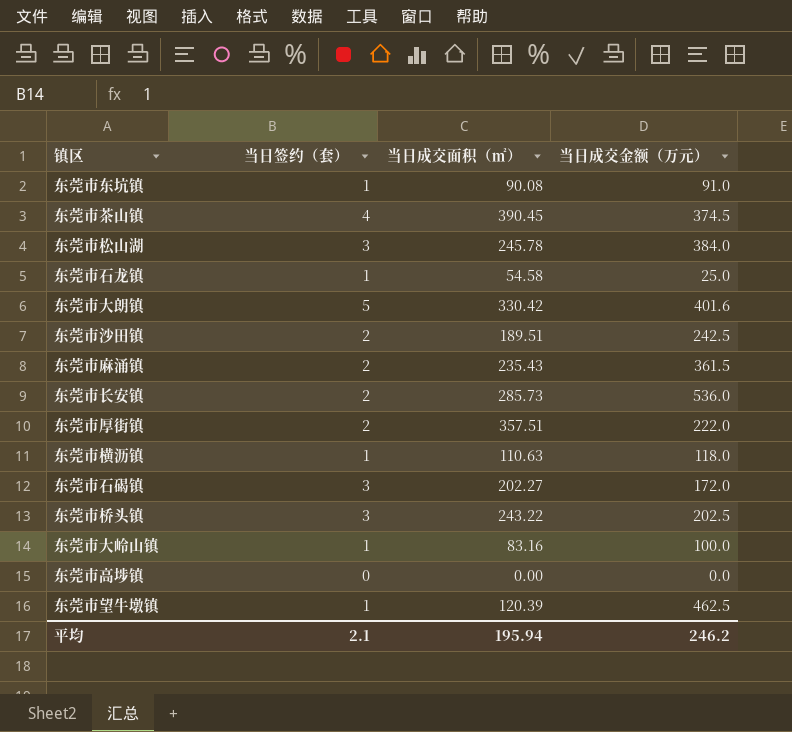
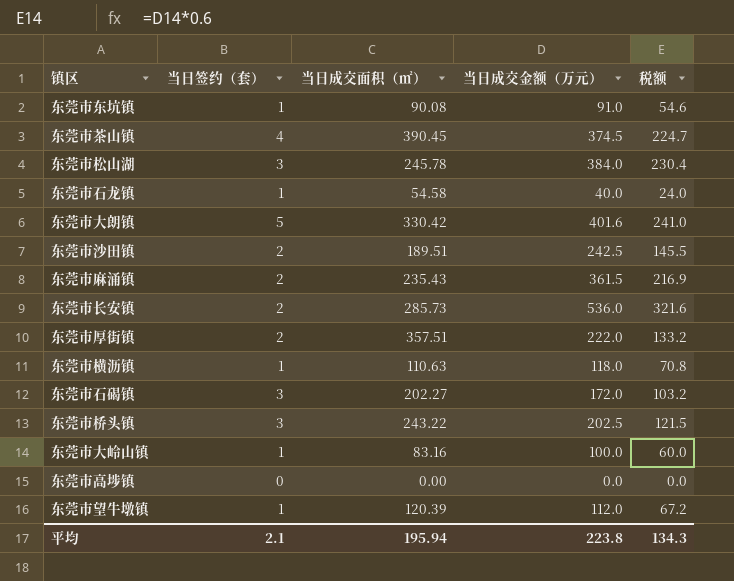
column 税额 | formula: none -> [当日成交金额（万元）] * 0.6
东莞市石龙镇 | 当日成交金额（万元）: 25.0 -> 40.0
东莞市望牛墩镇 | 当日成交金额（万元）: 462.5 -> 112.0
平均 | 当日成交金额（万元）: 246.2 -> 223.8

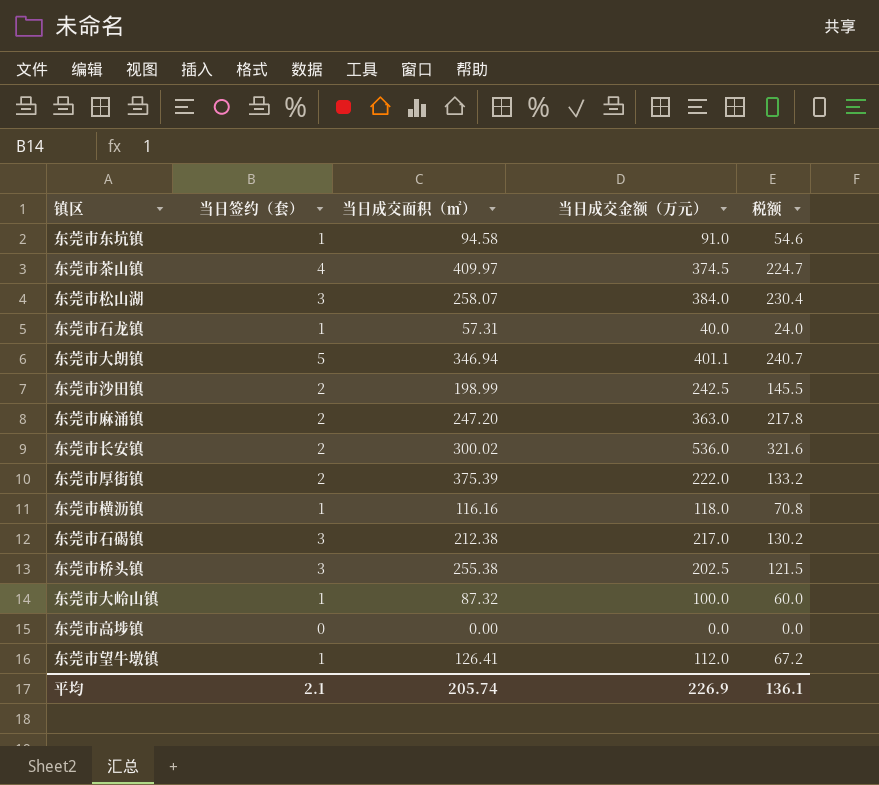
东莞市东坑镇 | 当日成交面积（㎡）: 90.08 -> 94.58
东莞市茶山镇 | 当日成交面积（㎡）: 390.45 -> 409.97
东莞市松山湖 | 当日成交面积（㎡）: 245.78 -> 258.07
东莞市石龙镇 | 当日成交面积（㎡）: 54.58 -> 57.31
东莞市大朗镇 | 当日成交面积（㎡）: 330.42 -> 346.94
东莞市大朗镇 | 当日成交金额（万元）: 401.6 -> 401.1
东莞市大朗镇 | 税额: 241.0 -> 240.7
东莞市沙田镇 | 当日成交面积（㎡）: 189.51 -> 198.99
东莞市麻涌镇 | 当日成交面积（㎡）: 235.43 -> 247.20
东莞市麻涌镇 | 当日成交金额（万元）: 361.5 -> 363.0
东莞市麻涌镇 | 税额: 216.9 -> 217.8
东莞市长安镇 | 当日成交面积（㎡）: 285.73 -> 300.02
东莞市厚街镇 | 当日成交面积（㎡）: 357.51 -> 375.39
东莞市横沥镇 | 当日成交面积（㎡）: 110.63 -> 116.16
东莞市石碣镇 | 当日成交面积（㎡）: 202.27 -> 212.38
东莞市石碣镇 | 当日成交金额（万元）: 172.0 -> 217.0
东莞市石碣镇 | 税额: 103.2 -> 130.2
东莞市桥头镇 | 当日成交面积（㎡）: 243.22 -> 255.38
东莞市大岭山镇 | 当日成交面积（㎡）: 83.16 -> 87.32
东莞市望牛墩镇 | 当日成交面积（㎡）: 120.39 -> 126.41
平均 | 当日成交面积（㎡）: 195.94 -> 205.74
平均 | 当日成交金额（万元）: 223.8 -> 226.9
平均 | 税额: 134.3 -> 136.1

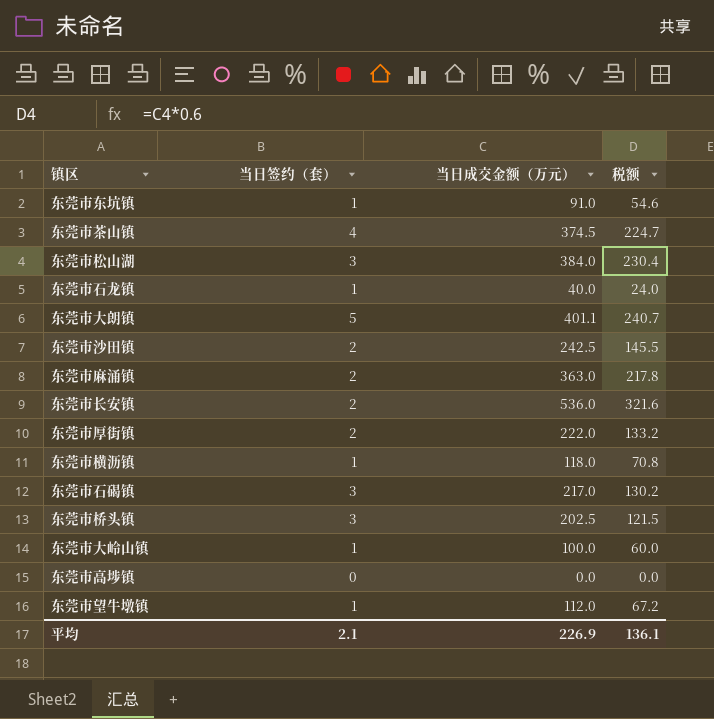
column 当日成交面积（㎡） | position: 3 -> none

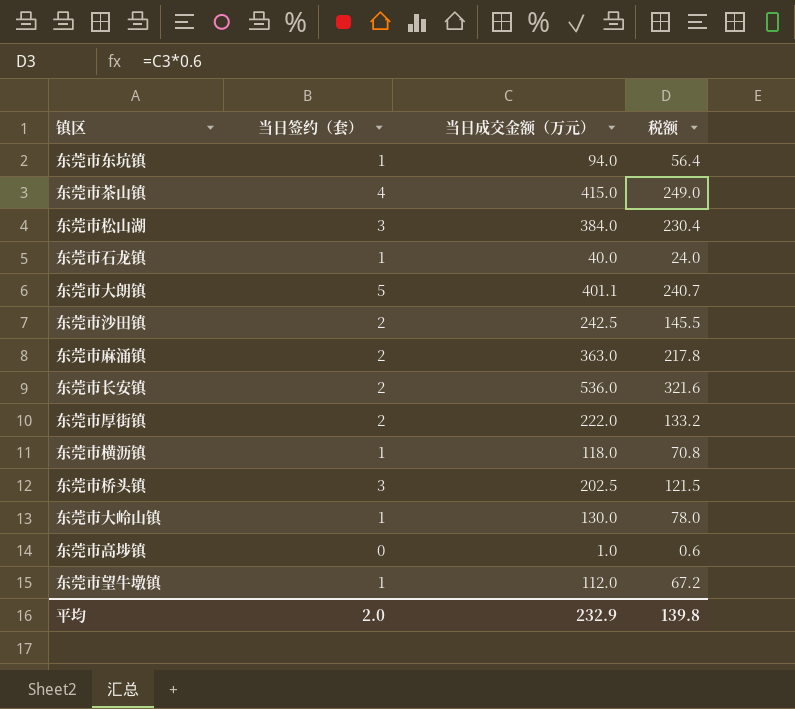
row 东莞市石碣镇: 3 | 217.0 | 130.2 -> none
东莞市东坑镇 | 当日成交金额（万元）: 91.0 -> 94.0
东莞市东坑镇 | 税额: 54.6 -> 56.4
东莞市茶山镇 | 当日成交金额（万元）: 374.5 -> 415.0
东莞市茶山镇 | 税额: 224.7 -> 249.0
东莞市大岭山镇 | 当日成交金额（万元）: 100.0 -> 130.0
东莞市大岭山镇 | 税额: 60.0 -> 78.0
东莞市高埗镇 | 当日成交金额（万元）: 0.0 -> 1.0
东莞市高埗镇 | 税额: 0.0 -> 0.6
平均 | 当日签约（套）: 2.1 -> 2.0
平均 | 当日成交金额（万元）: 226.9 -> 232.9
平均 | 税额: 136.1 -> 139.8

